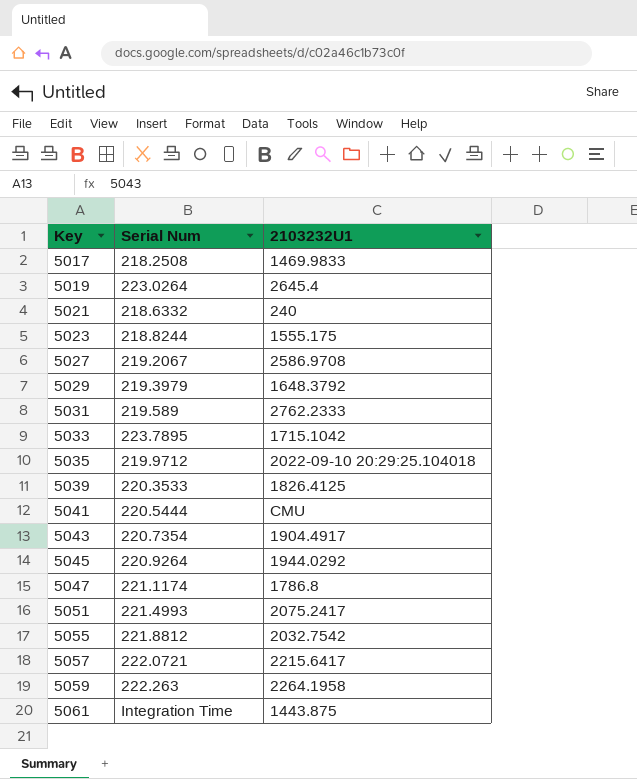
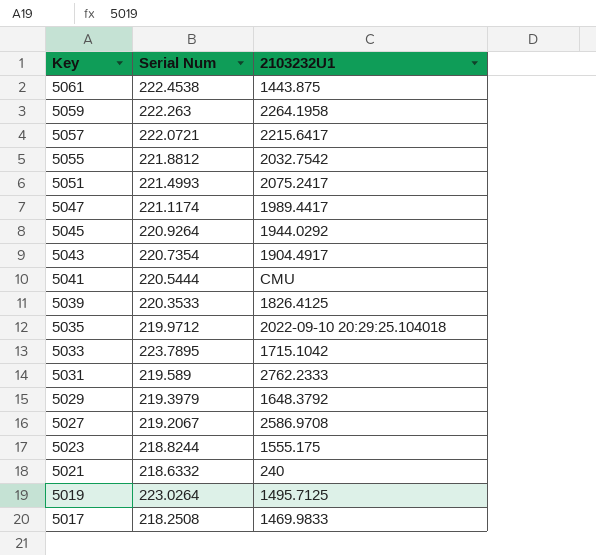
row order: Key ascending -> Key descending
5061 | Serial Num: Integration Time -> 222.4538
5047 | 2103232U1: 1786.8 -> 1989.4417
5019 | 2103232U1: 2645.4 -> 1495.7125

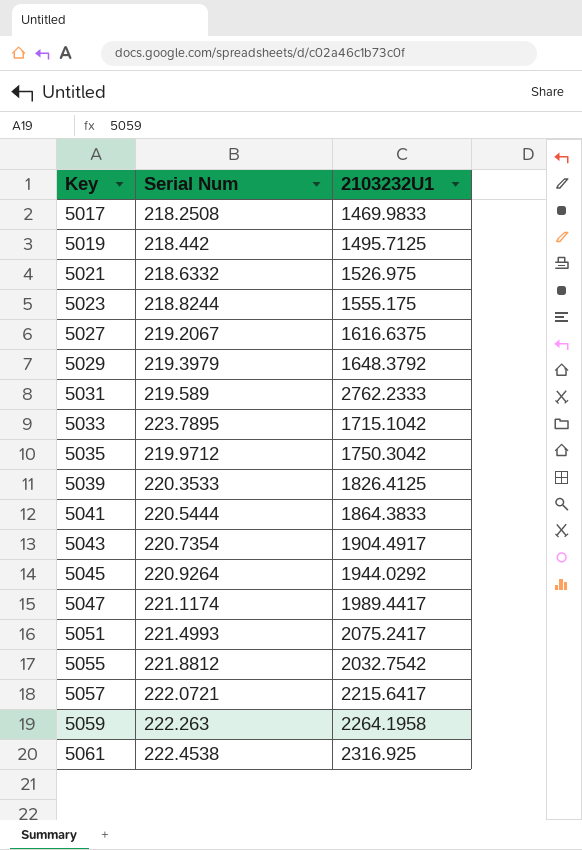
row order: Key descending -> Key ascending
5019 | Serial Num: 223.0264 -> 218.442
5021 | 2103232U1: 240 -> 1526.975
5027 | 2103232U1: 2586.9708 -> 1616.6375
5035 | 2103232U1: 2022-09-10 20:29:25.104018 -> 1750.3042
5041 | 2103232U1: CMU -> 1864.3833
5061 | 2103232U1: 1443.875 -> 2316.925

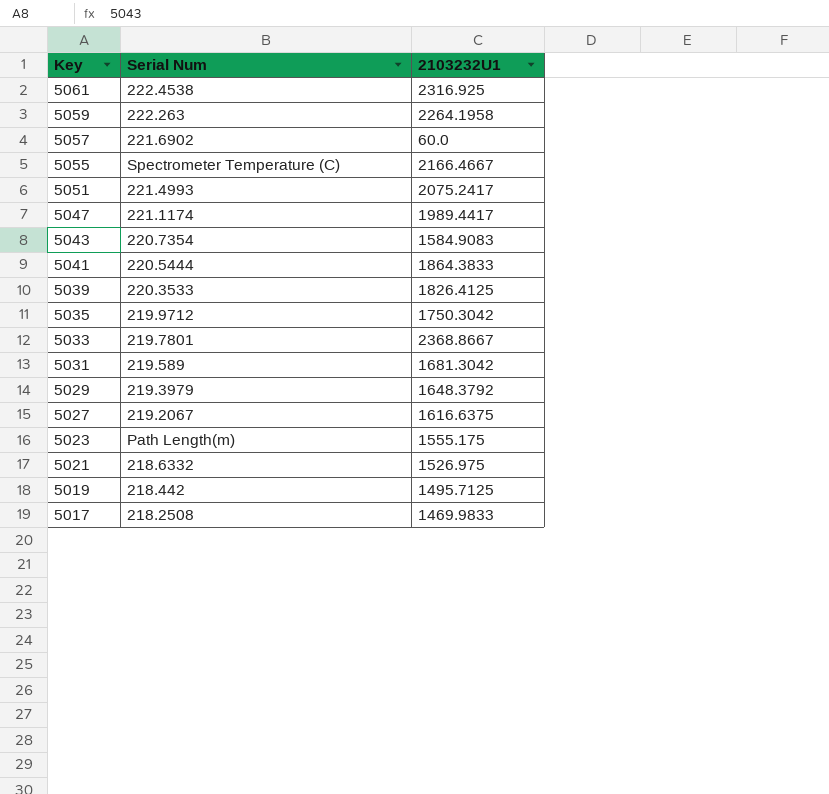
row order: Key ascending -> Key descending
row 5045: 220.9264 | 1944.0292 -> none
5057 | Serial Num: 222.0721 -> 221.6902
5057 | 2103232U1: 2215.6417 -> 60.0
5055 | Serial Num: 221.8812 -> Spectrometer Temperature (C)
5055 | 2103232U1: 2032.7542 -> 2166.4667
5043 | 2103232U1: 1904.4917 -> 1584.9083
5033 | Serial Num: 223.7895 -> 219.7801
5033 | 2103232U1: 1715.1042 -> 2368.8667
5031 | 2103232U1: 2762.2333 -> 1681.3042
5023 | Serial Num: 218.8244 -> Path Length(m)

